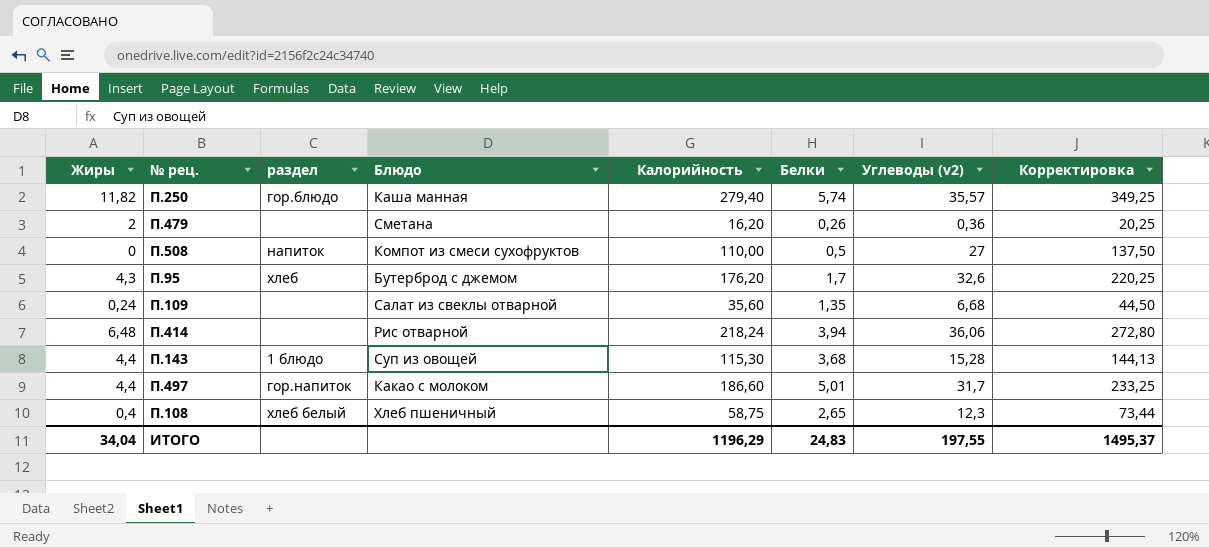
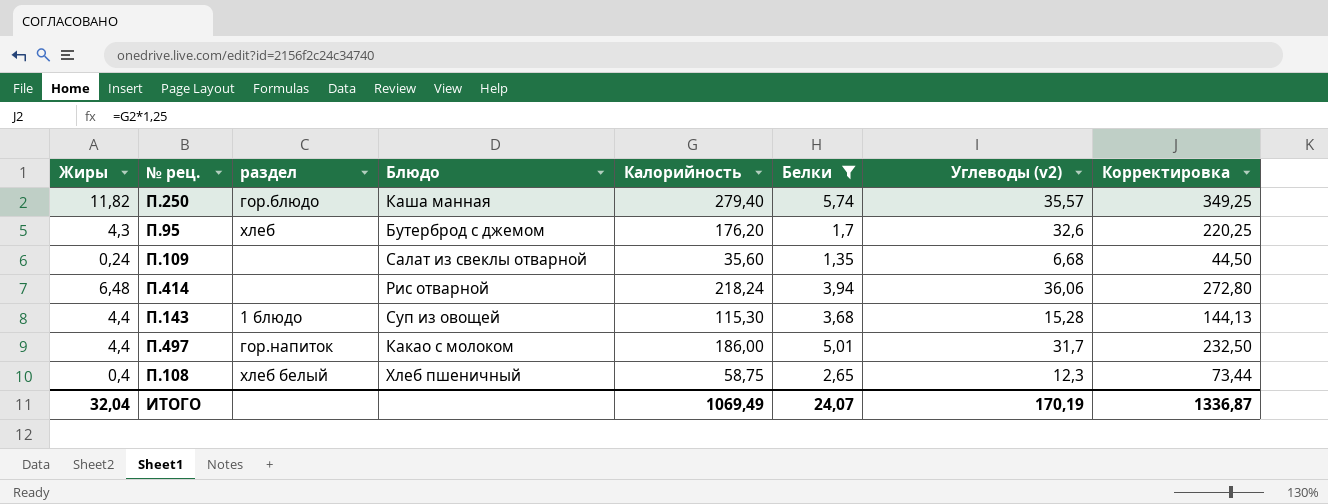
filter: none -> Белки >= 1,35
П.497 | Калорийность: 186,60 -> 186,00
П.497 | Корректировка: 233,25 -> 232,50
ИТОГО | Жиры: 34,04 -> 32,04
ИТОГО | Калорийность: 1196,29 -> 1069,49
ИТОГО | Белки: 24,83 -> 24,07
ИТОГО | Углеводы (v2): 197,55 -> 170,19
ИТОГО | Корректировка: 1495,37 -> 1336,87

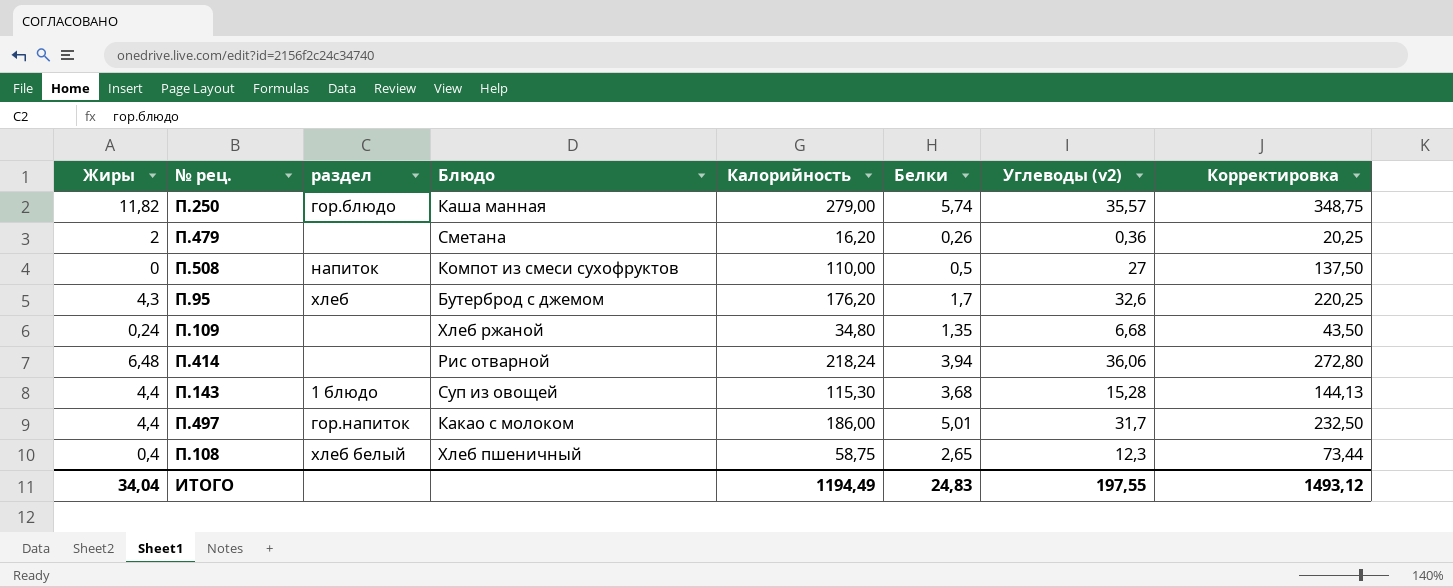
filter: Белки >= 1,35 -> none
П.250 | Калорийность: 279,40 -> 279,00
П.250 | Корректировка: 349,25 -> 348,75
П.109 | Блюдо: Салат из свеклы отварной -> Хлеб ржаной
П.109 | Калорийность: 35,60 -> 34,80
П.109 | Корректировка: 44,50 -> 43,50
ИТОГО | Жиры: 32,04 -> 34,04
ИТОГО | Калорийность: 1069,49 -> 1194,49
ИТОГО | Белки: 24,07 -> 24,83
ИТОГО | Углеводы (v2): 170,19 -> 197,55
ИТОГО | Корректировка: 1336,87 -> 1493,12

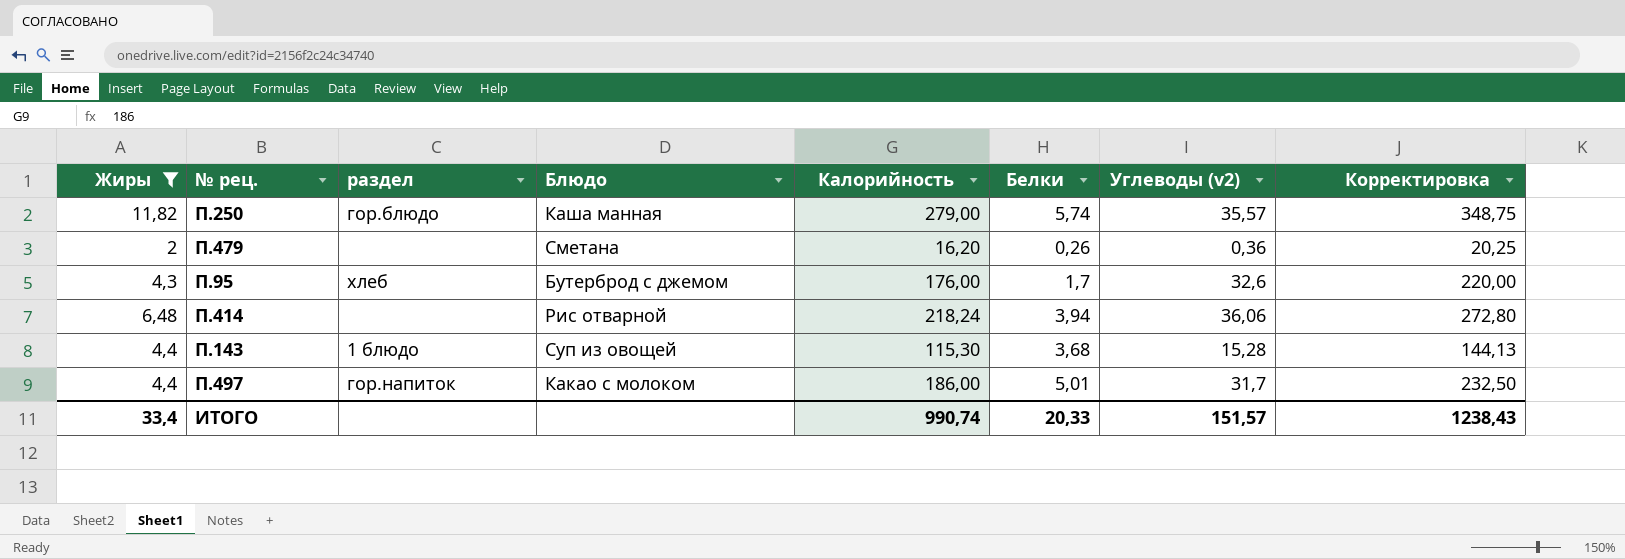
filter: none -> Жиры >= 2
П.95 | Калорийность: 176,20 -> 176,00
П.95 | Корректировка: 220,25 -> 220,00
ИТОГО | Жиры: 34,04 -> 33,4
ИТОГО | Калорийность: 1194,49 -> 990,74
ИТОГО | Белки: 24,83 -> 20,33
ИТОГО | Углеводы (v2): 197,55 -> 151,57
ИТОГО | Корректировка: 1493,12 -> 1238,43

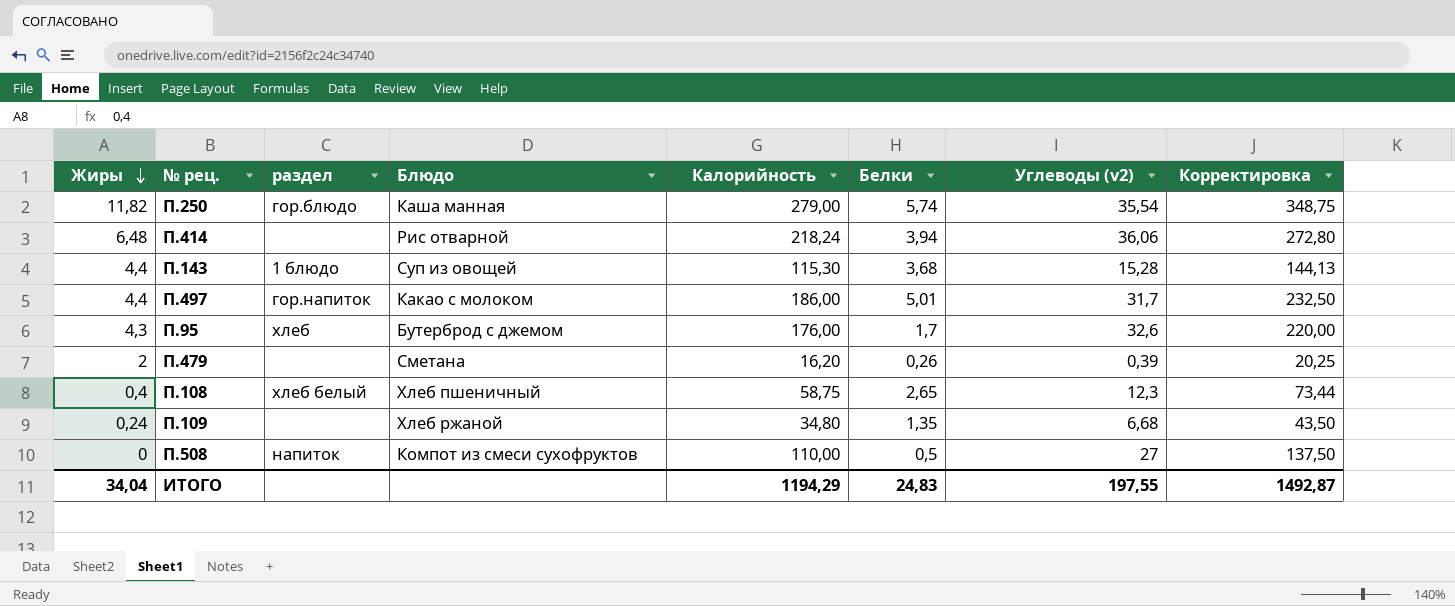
filter: Жиры >= 2 -> none
row order: none -> Жиры descending
П.250 | Углеводы (v2): 35,57 -> 35,54
П.479 | Углеводы (v2): 0,36 -> 0,39
ИТОГО | Жиры: 33,4 -> 34,04
ИТОГО | Калорийность: 990,74 -> 1194,29
ИТОГО | Белки: 20,33 -> 24,83
ИТОГО | Углеводы (v2): 151,57 -> 197,55
ИТОГО | Корректировка: 1238,43 -> 1492,87

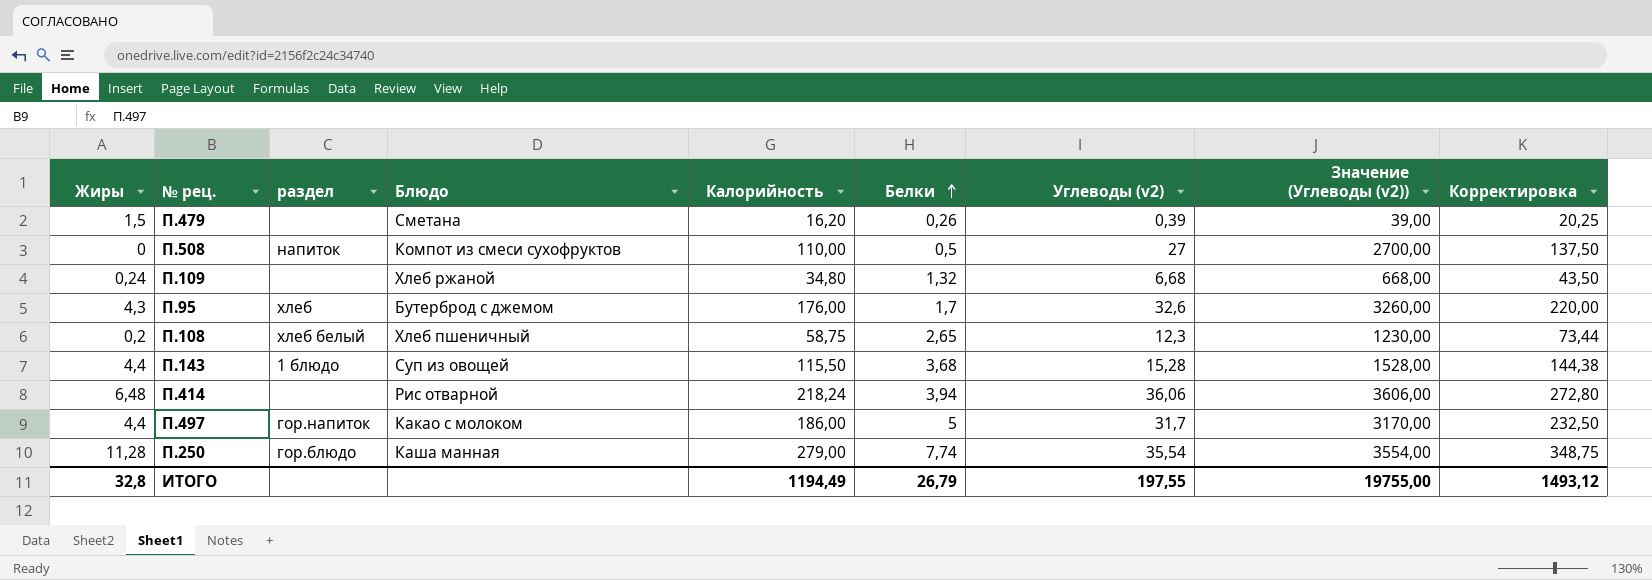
row order: Жиры descending -> Белки ascending
column Значение (Углеводы (v2)) | formula: none -> [Углеводы (v2)] * 100
П.479 | Жиры: 2 -> 1,5
П.109 | Белки: 1,35 -> 1,32
П.108 | Жиры: 0,4 -> 0,2
П.143 | Калорийность: 115,30 -> 115,50
П.143 | Корректировка: 144,13 -> 144,38
П.497 | Белки: 5,01 -> 5
П.250 | Жиры: 11,82 -> 11,28
П.250 | Белки: 5,74 -> 7,74
ИТОГО | Жиры: 34,04 -> 32,8
ИТОГО | Калорийность: 1194,29 -> 1194,49
ИТОГО | Белки: 24,83 -> 26,79
ИТОГО | Корректировка: 1492,87 -> 1493,12

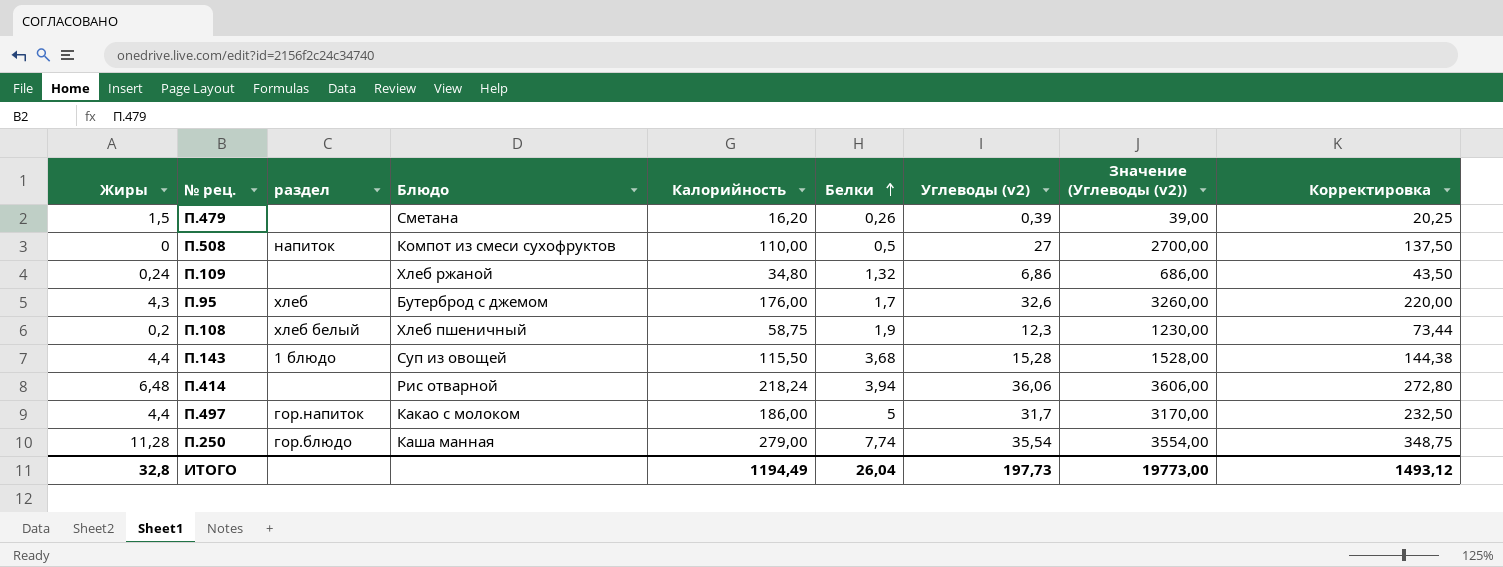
П.109 | Углеводы (v2): 6,68 -> 6,86
П.109 | Значение (Углеводы (v2)): 668,00 -> 686,00
П.108 | Белки: 2,65 -> 1,9
ИТОГО | Белки: 26,79 -> 26,04
ИТОГО | Углеводы (v2): 197,55 -> 197,73
ИТОГО | Значение (Углеводы (v2)): 19755,00 -> 19773,00

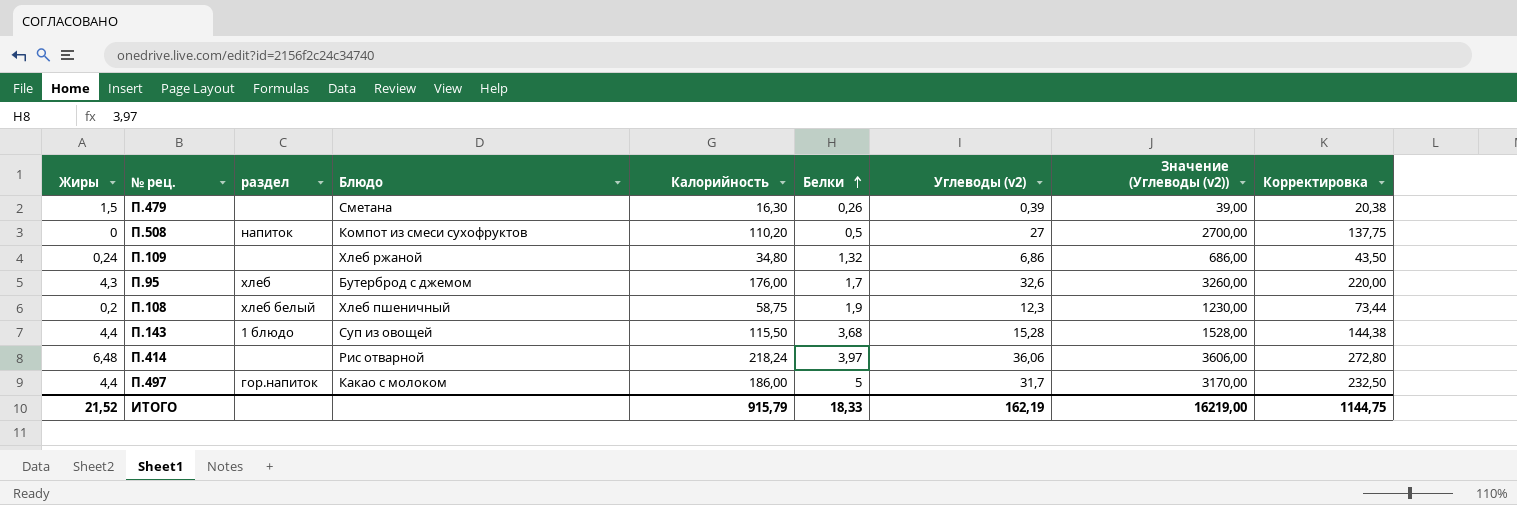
row П.250: 11,28 | гор.блюдо | Каша манная | 279,00 | 7,74 | 35,54 | 3554,00 | 348,75 -> none
П.479 | Калорийность: 16,20 -> 16,30
П.479 | Корректировка: 20,25 -> 20,38
П.508 | Калорийность: 110,00 -> 110,20
П.508 | Корректировка: 137,50 -> 137,75
П.414 | Белки: 3,94 -> 3,97
ИТОГО | Жиры: 32,8 -> 21,52
ИТОГО | Калорийность: 1194,49 -> 915,79
ИТОГО | Белки: 26,04 -> 18,33
ИТОГО | Углеводы (v2): 197,73 -> 162,19
ИТОГО | Значение (Углеводы (v2)): 19773,00 -> 16219,00
ИТОГО | Корректировка: 1493,12 -> 1144,75

